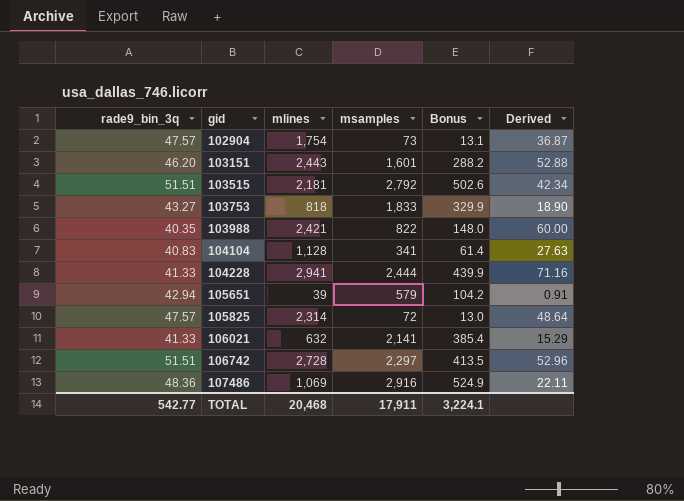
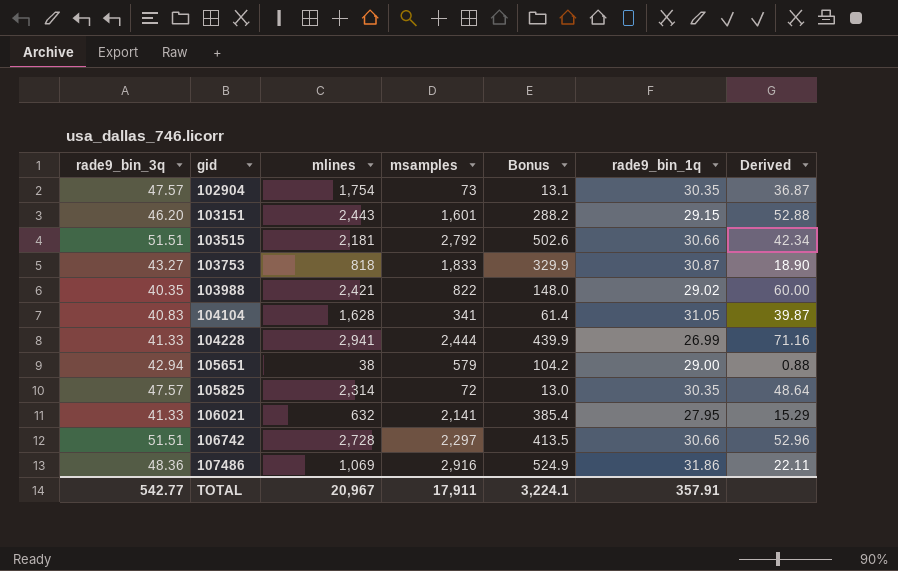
column rade9_bin_1q | position: none -> 6
104104 | mlines: 1,128 -> 1,628
104104 | Derived: 27.63 -> 39.87
105651 | mlines: 39 -> 38
105651 | Derived: 0.91 -> 0.88
TOTAL | mlines: 20,468 -> 20,967

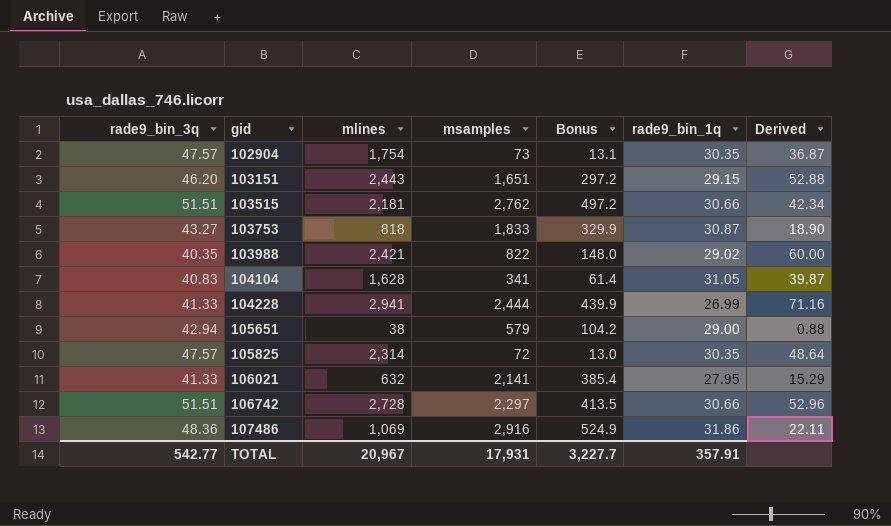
103151 | msamples: 1,601 -> 1,651
103151 | Bonus: 288.2 -> 297.2
103515 | msamples: 2,792 -> 2,762
103515 | Bonus: 502.6 -> 497.2
TOTAL | msamples: 17,911 -> 17,931
TOTAL | Bonus: 3,224.1 -> 3,227.7

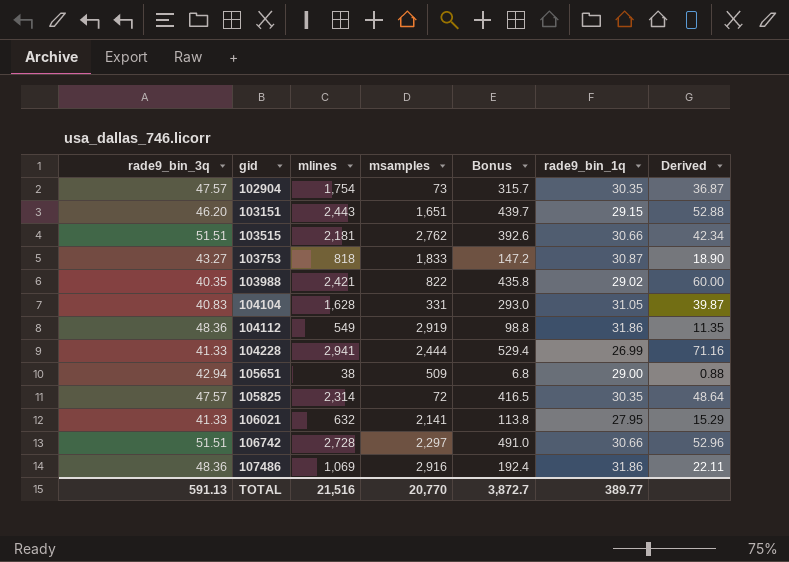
column Bonus | formula: [msamples] * 0.18 -> [mlines] * 0.18
104104 | msamples: 341 -> 331
row 104112: none -> 48.36 | 549 | 2,919 | 98.8 | 31.86 | 11.35
105651 | msamples: 579 -> 509
TOTAL | rade9_bin_3q: 542.77 -> 591.13
TOTAL | mlines: 20,967 -> 21,516
TOTAL | msamples: 17,931 -> 20,770
TOTAL | Bonus: 3,227.7 -> 3,872.7
TOTAL | rade9_bin_1q: 357.91 -> 389.77

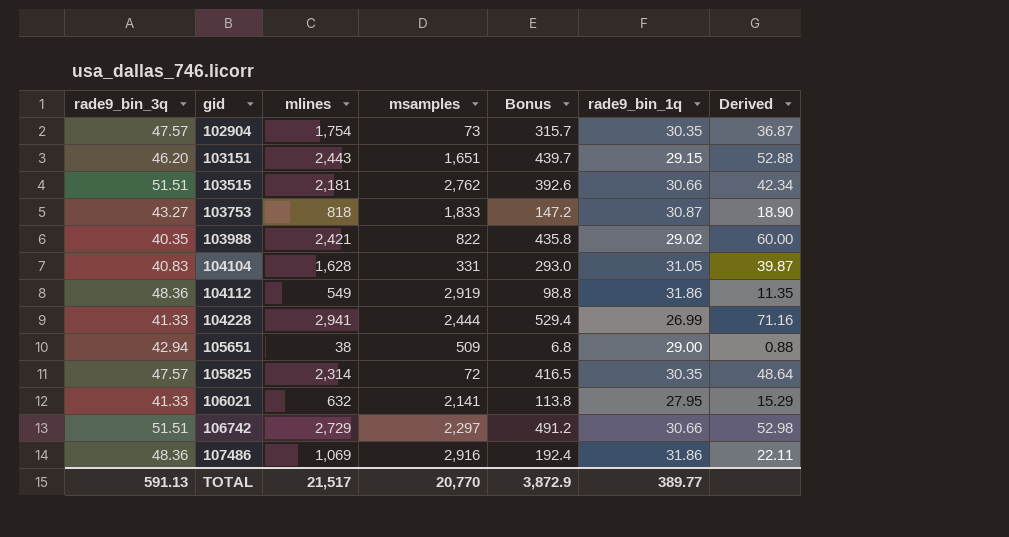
106742 | mlines: 2,728 -> 2,729
106742 | Bonus: 491.0 -> 491.2
106742 | Derived: 52.96 -> 52.98
TOTAL | mlines: 21,516 -> 21,517
TOTAL | Bonus: 3,872.7 -> 3,872.9

